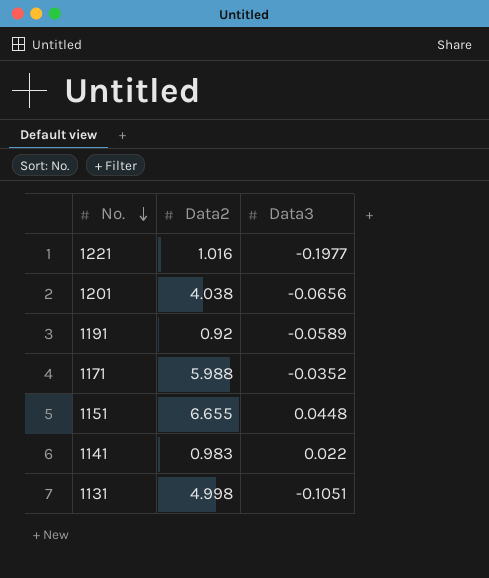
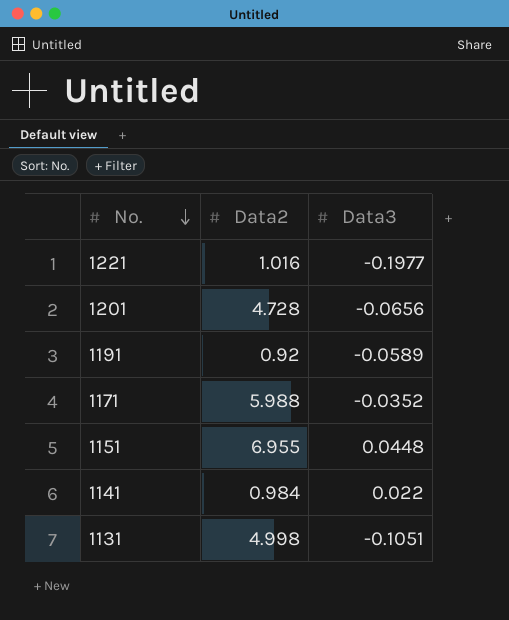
1201 | Data2: 4.038 -> 4.728
1151 | Data2: 6.655 -> 6.955
1141 | Data2: 0.983 -> 0.984

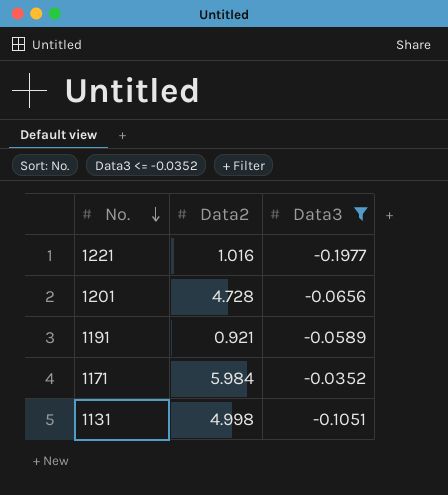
filter: none -> Data3 <= -0.0352
1191 | Data2: 0.92 -> 0.921
1171 | Data2: 5.988 -> 5.984

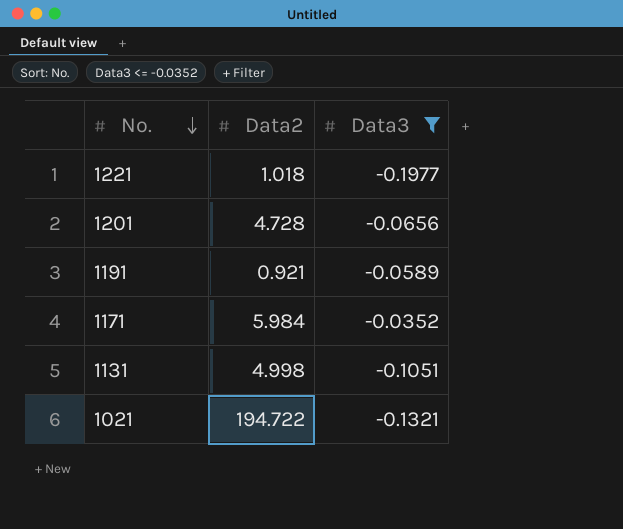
1221 | Data2: 1.016 -> 1.018
row 1021: none -> 194.722 | -0.1321

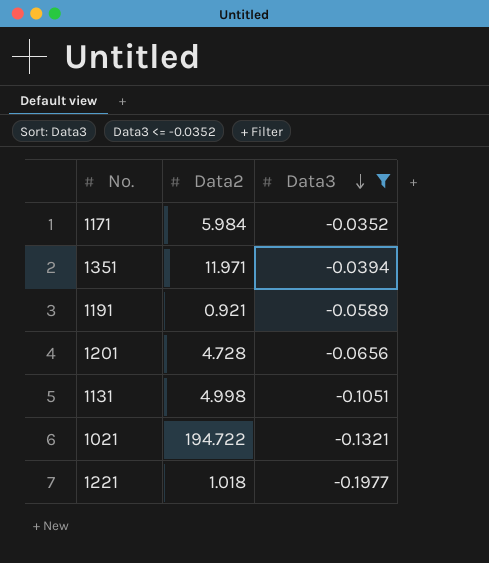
row order: No. descending -> Data3 descending
row 1351: none -> 11.971 | -0.0394

